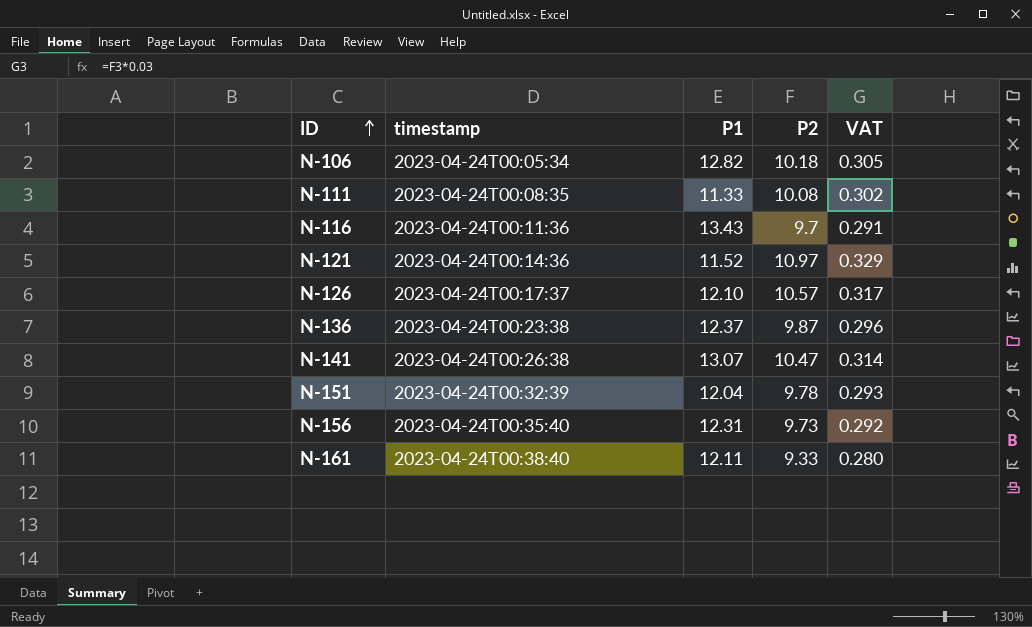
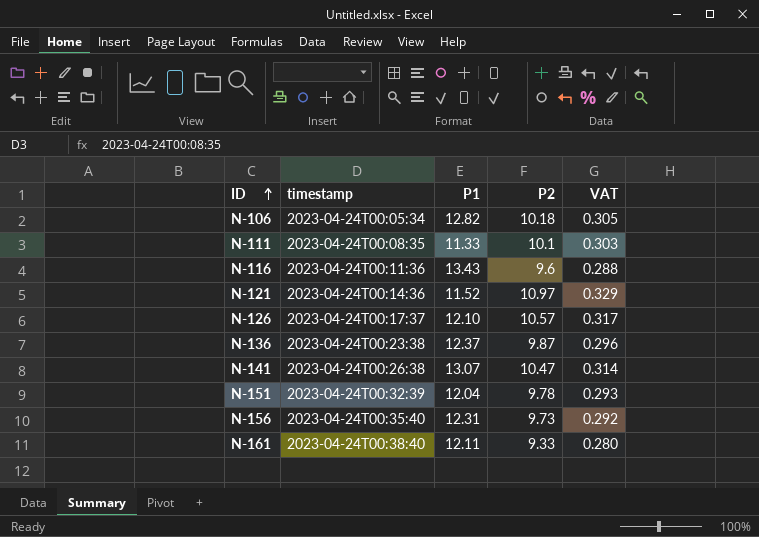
N-111 | P2: 10.08 -> 10.1
N-111 | VAT: 0.302 -> 0.303
N-116 | P2: 9.7 -> 9.6
N-116 | VAT: 0.291 -> 0.288

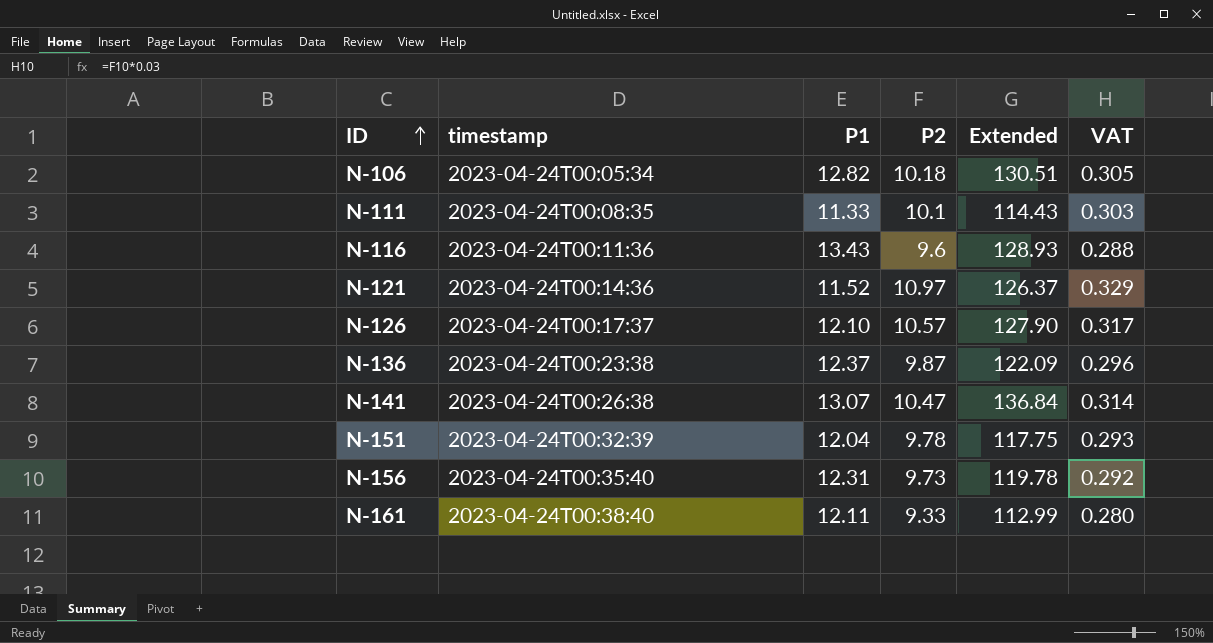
column Extended | formula: none -> [P1] * [P2]

